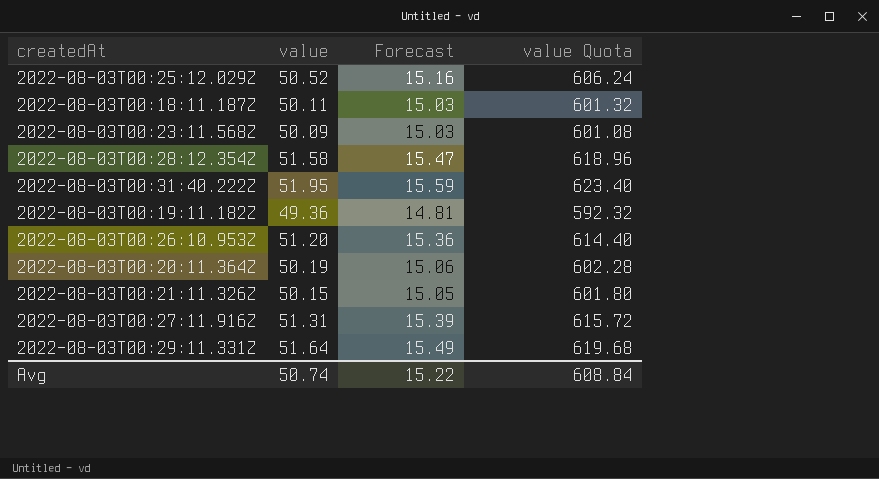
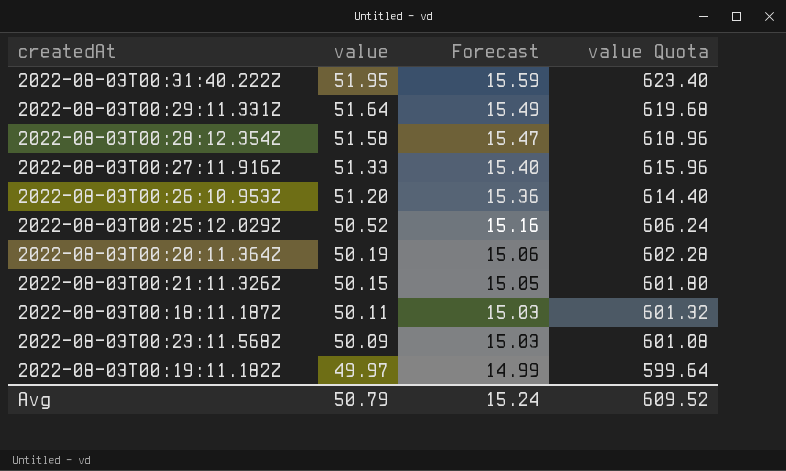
row order: none -> value descending
2022-08-03T00:27:11.916Z | value: 51.31 -> 51.33
2022-08-03T00:27:11.916Z | Forecast: 15.39 -> 15.40
2022-08-03T00:27:11.916Z | value Quota: 615.72 -> 615.96
2022-08-03T00:19:11.182Z | value: 49.36 -> 49.97
2022-08-03T00:19:11.182Z | Forecast: 14.81 -> 14.99
2022-08-03T00:19:11.182Z | value Quota: 592.32 -> 599.64
Avg | value: 50.74 -> 50.79
Avg | Forecast: 15.22 -> 15.24
Avg | value Quota: 608.84 -> 609.52

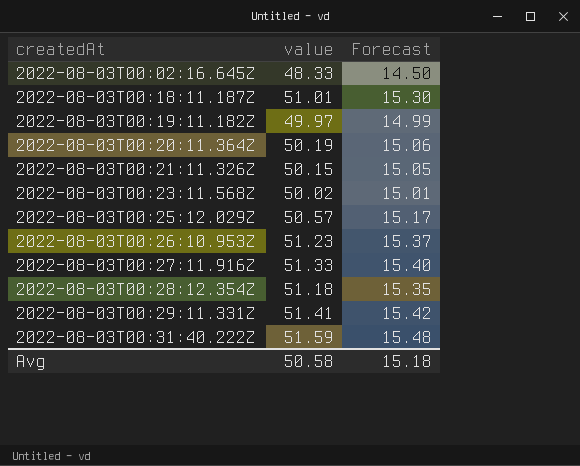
row order: value descending -> createdAt ascending
column value Quota | formula: [value] * 12 -> none
row 2022-08-03T00:02:16.645Z: none -> 48.33 | 14.50
2022-08-03T00:18:11.187Z | value: 50.11 -> 51.01
2022-08-03T00:18:11.187Z | Forecast: 15.03 -> 15.30
2022-08-03T00:23:11.568Z | value: 50.09 -> 50.02
2022-08-03T00:23:11.568Z | Forecast: 15.03 -> 15.01
2022-08-03T00:25:12.029Z | value: 50.52 -> 50.57
2022-08-03T00:25:12.029Z | Forecast: 15.16 -> 15.17
2022-08-03T00:26:10.953Z | value: 51.20 -> 51.23
2022-08-03T00:26:10.953Z | Forecast: 15.36 -> 15.37
2022-08-03T00:28:12.354Z | value: 51.58 -> 51.18
2022-08-03T00:28:12.354Z | Forecast: 15.47 -> 15.35
2022-08-03T00:29:11.331Z | value: 51.64 -> 51.41
2022-08-03T00:29:11.331Z | Forecast: 15.49 -> 15.42
2022-08-03T00:31:40.222Z | value: 51.95 -> 51.59
2022-08-03T00:31:40.222Z | Forecast: 15.59 -> 15.48
Avg | value: 50.79 -> 50.58
Avg | Forecast: 15.24 -> 15.18

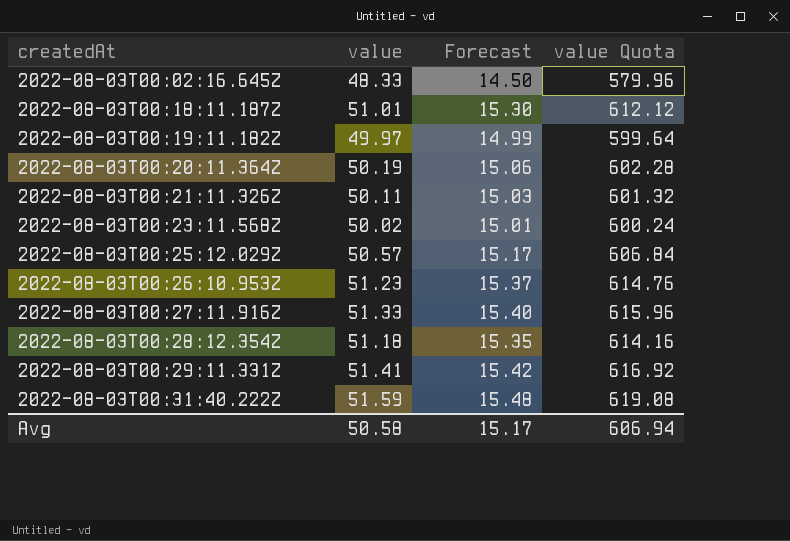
column value Quota | formula: none -> [value] * 12
2022-08-03T00:21:11.326Z | value: 50.15 -> 50.11
2022-08-03T00:21:11.326Z | Forecast: 15.05 -> 15.03
Avg | Forecast: 15.18 -> 15.17

